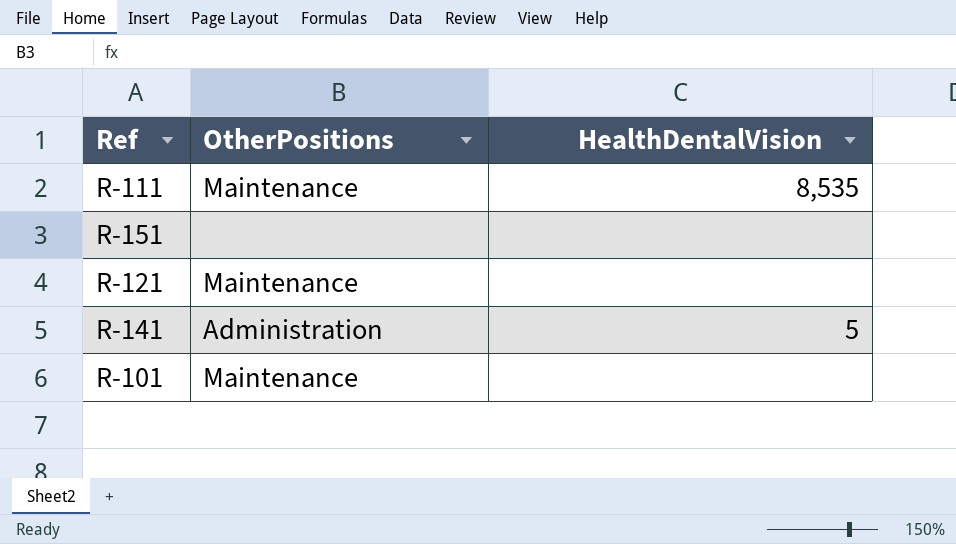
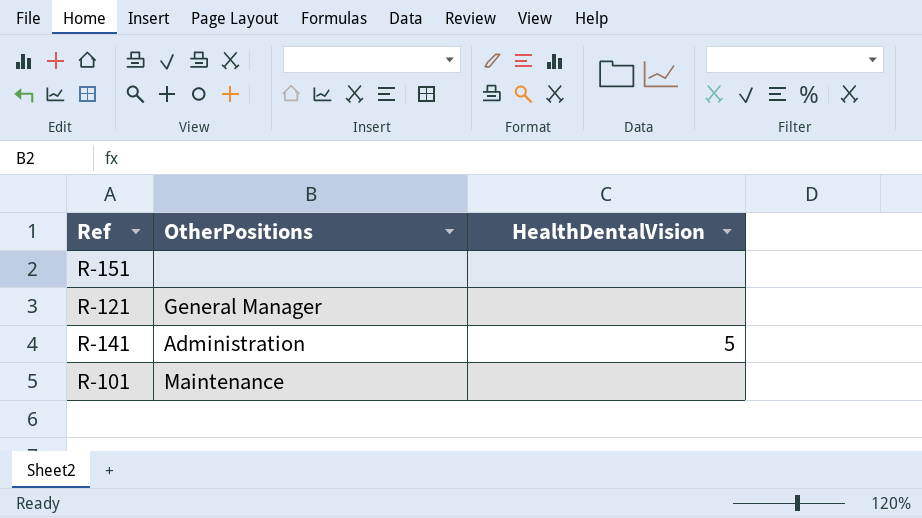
row R-111: Maintenance | 8,535 -> none
R-121 | OtherPositions: Maintenance -> General Manager

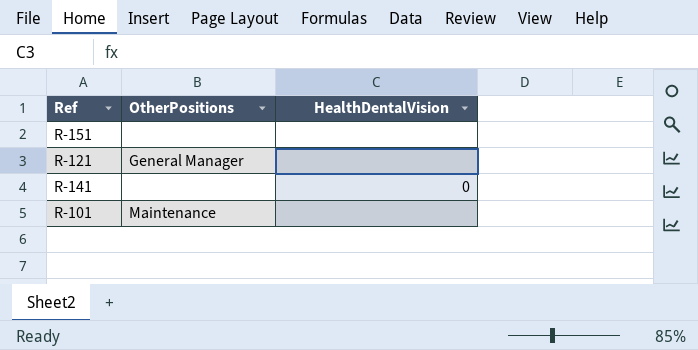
R-141 | OtherPositions: Administration -> none
R-141 | HealthDentalVision: 5 -> 0

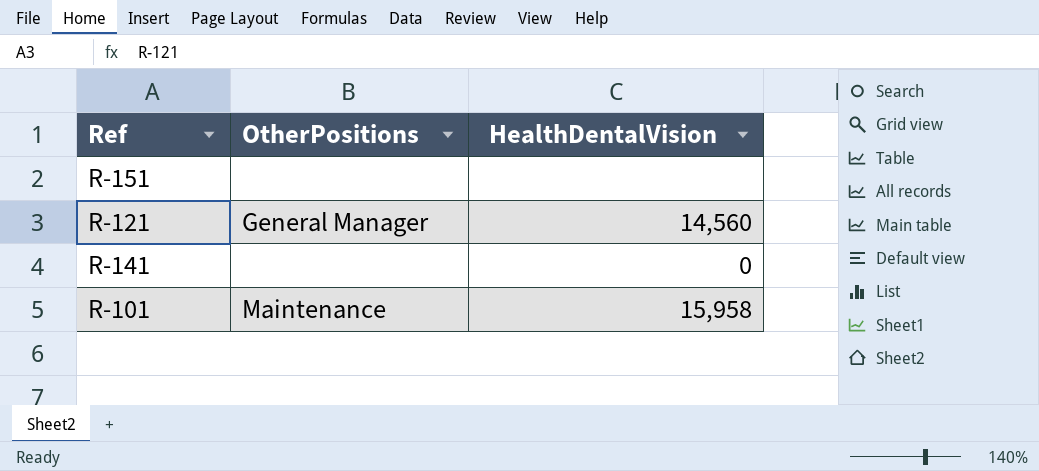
R-121 | HealthDentalVision: none -> 14,560
R-101 | HealthDentalVision: none -> 15,958

